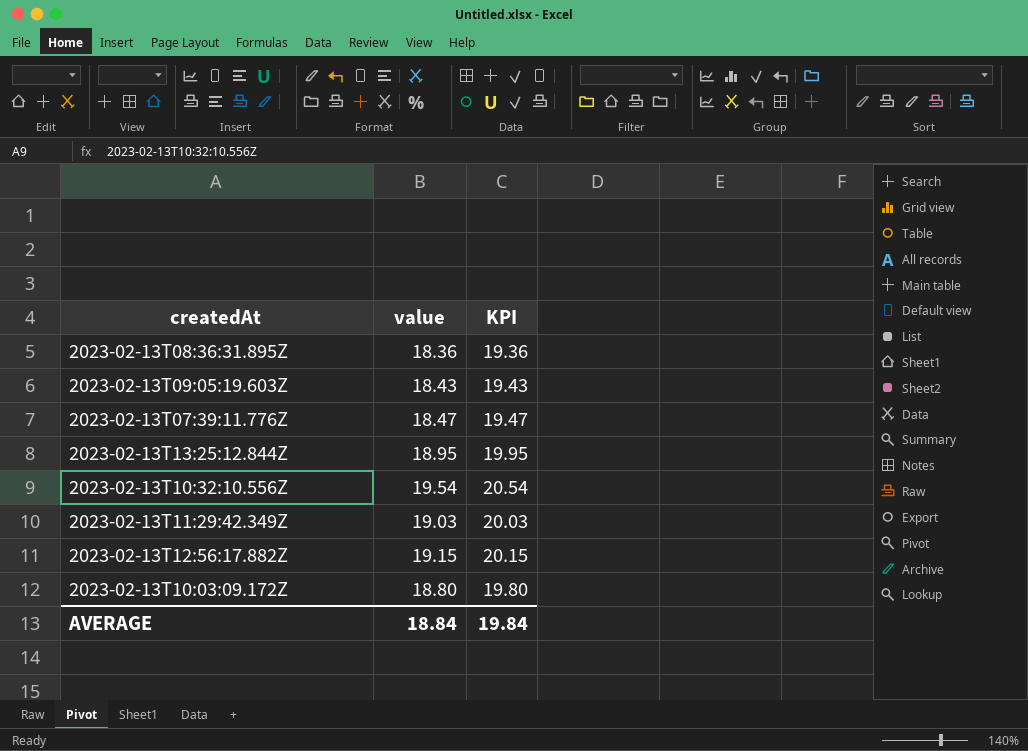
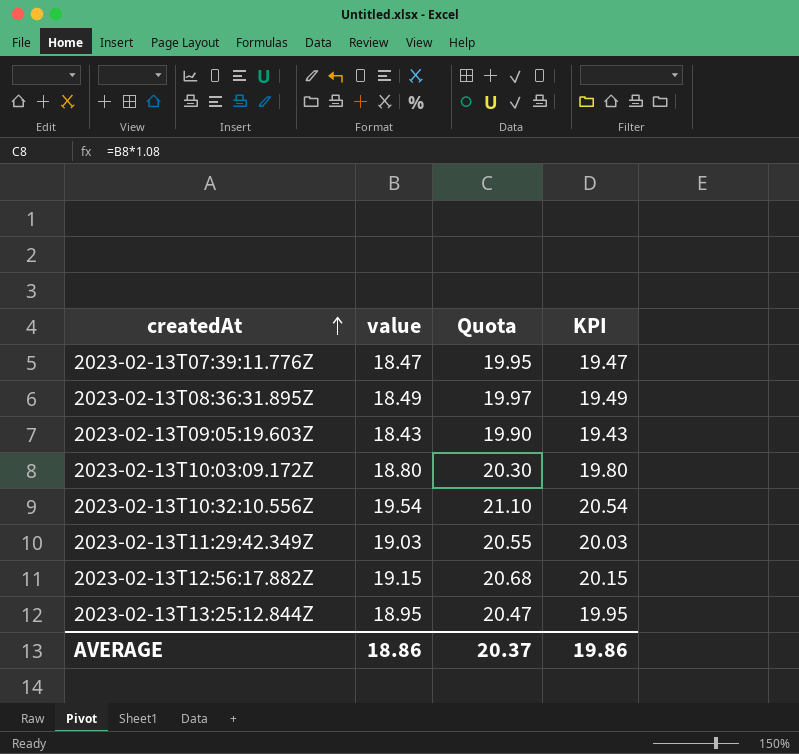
row order: none -> createdAt ascending
column Quota | formula: none -> [value] * 1.08
2023-02-13T08:36:31.895Z | value: 18.36 -> 18.49
2023-02-13T08:36:31.895Z | KPI: 19.36 -> 19.49
AVERAGE | value: 18.84 -> 18.86
AVERAGE | KPI: 19.84 -> 19.86

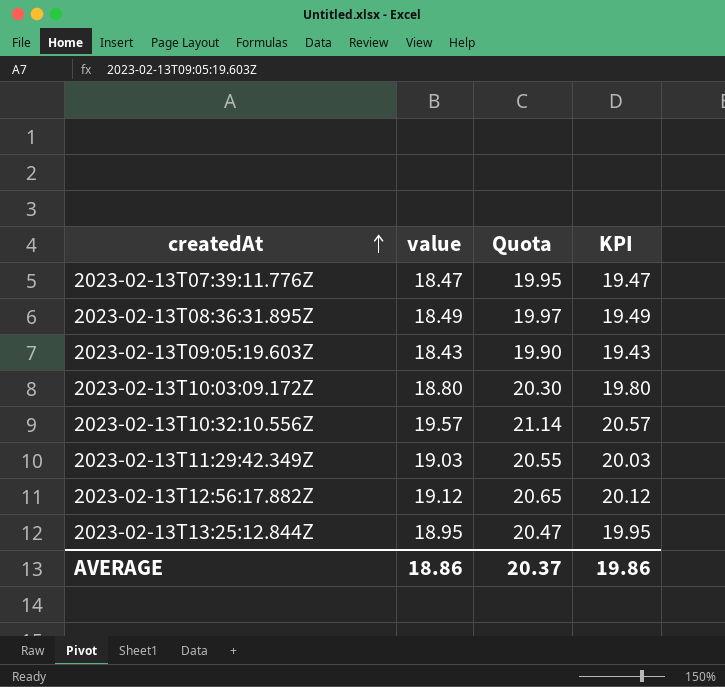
2023-02-13T10:32:10.556Z | value: 19.54 -> 19.57
2023-02-13T10:32:10.556Z | Quota: 21.10 -> 21.14
2023-02-13T10:32:10.556Z | KPI: 20.54 -> 20.57
2023-02-13T12:56:17.882Z | value: 19.15 -> 19.12
2023-02-13T12:56:17.882Z | Quota: 20.68 -> 20.65
2023-02-13T12:56:17.882Z | KPI: 20.15 -> 20.12

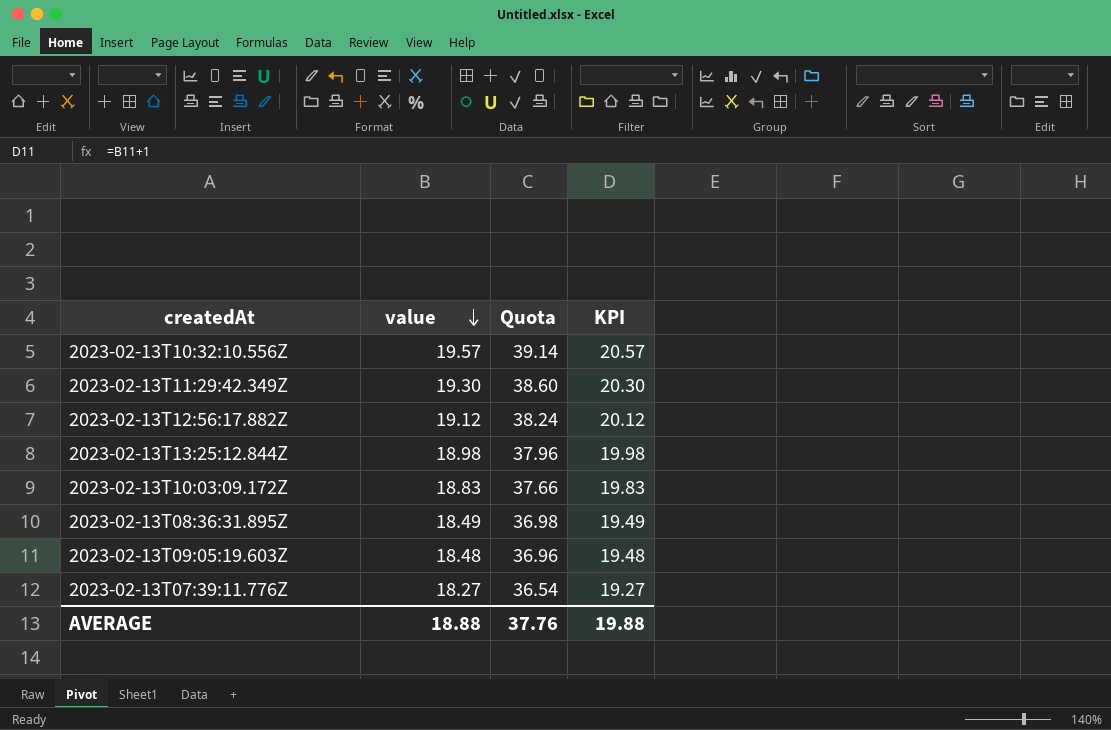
row order: createdAt ascending -> value descending
column Quota | formula: [value] * 1.08 -> [value] * 2
2023-02-13T11:29:42.349Z | value: 19.03 -> 19.30
2023-02-13T11:29:42.349Z | KPI: 20.03 -> 20.30
2023-02-13T13:25:12.844Z | value: 18.95 -> 18.98
2023-02-13T13:25:12.844Z | KPI: 19.95 -> 19.98
2023-02-13T10:03:09.172Z | value: 18.80 -> 18.83
2023-02-13T10:03:09.172Z | KPI: 19.80 -> 19.83
2023-02-13T09:05:19.603Z | value: 18.43 -> 18.48
2023-02-13T09:05:19.603Z | KPI: 19.43 -> 19.48
2023-02-13T07:39:11.776Z | value: 18.47 -> 18.27
2023-02-13T07:39:11.776Z | KPI: 19.47 -> 19.27
AVERAGE | value: 18.86 -> 18.88
AVERAGE | Quota: 20.37 -> 37.76
AVERAGE | KPI: 19.86 -> 19.88

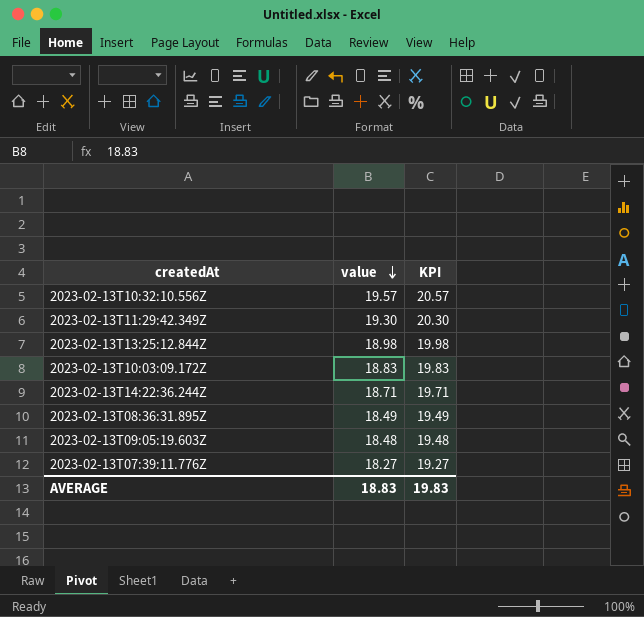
column Quota | formula: [value] * 2 -> none
row 2023-02-13T12:56:17.882Z: 19.12 | 38.24 | 20.12 -> none
row 2023-02-13T14:22:36.244Z: none -> 18.71 | 19.71
AVERAGE | value: 18.88 -> 18.83
AVERAGE | KPI: 19.88 -> 19.83

